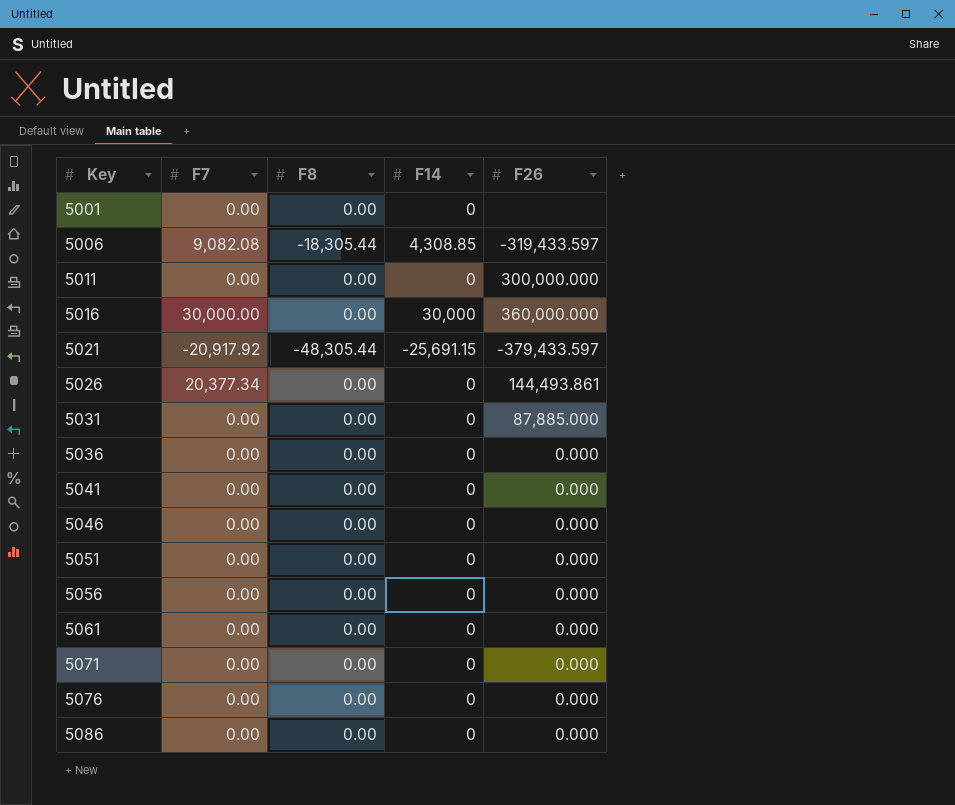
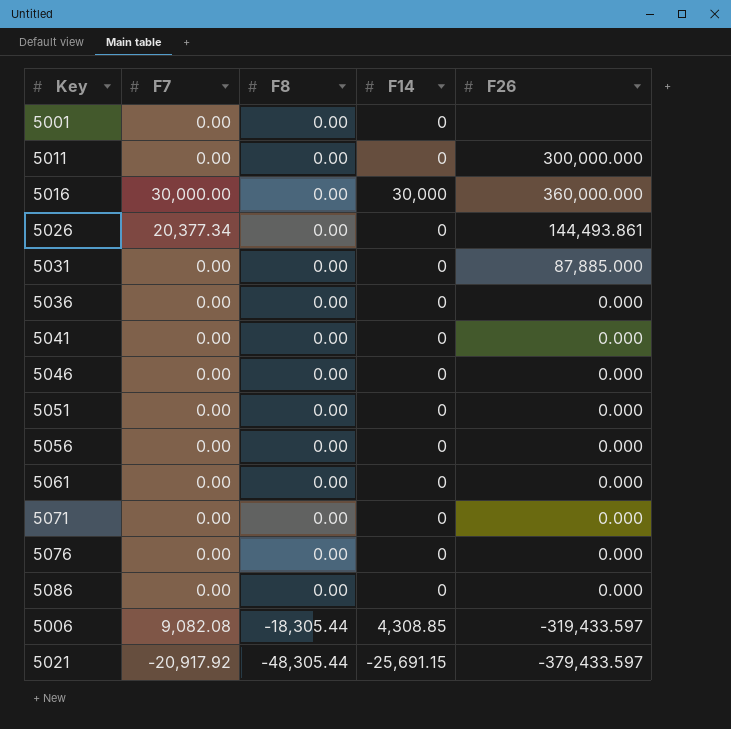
row order: Key ascending -> F8 descending

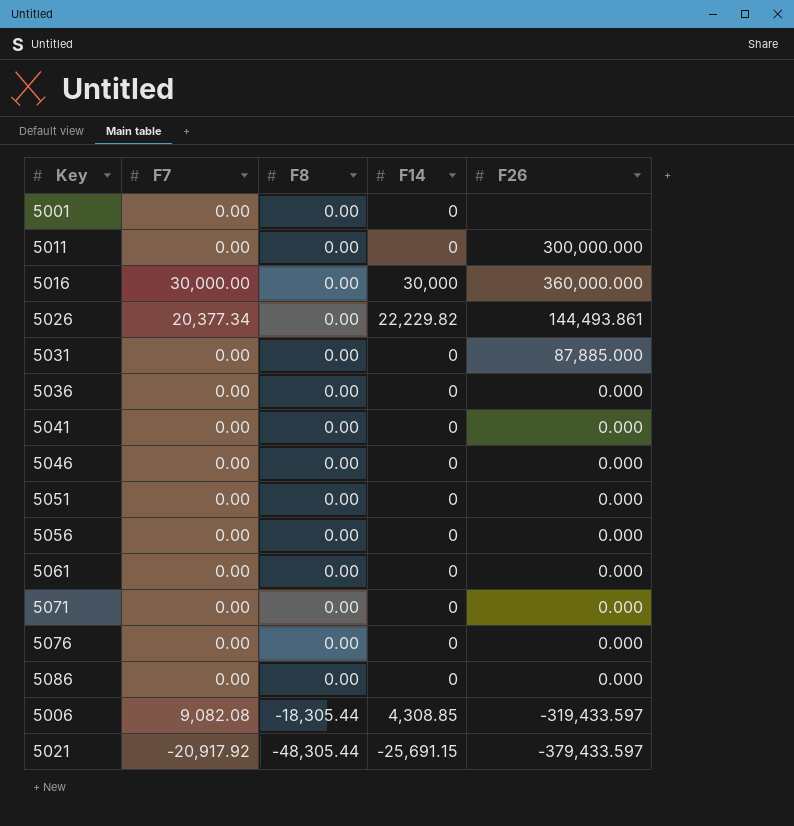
5026 | F14: 0 -> 22,229.82

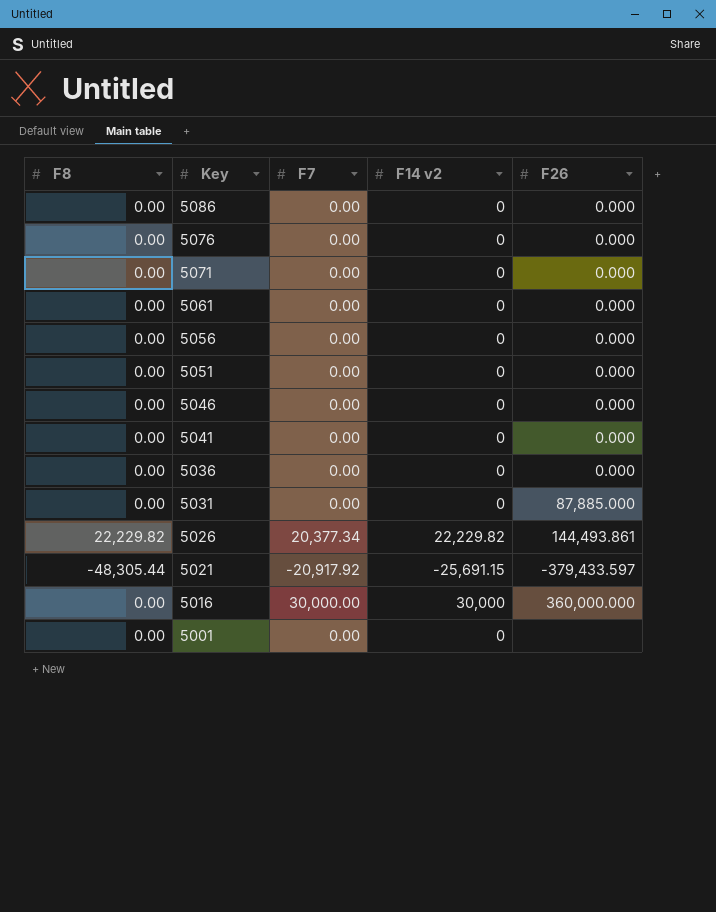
row order: F8 descending -> Key descending
column F8 | position: 3 -> 1
column name: F14 -> F14 v2
row 5011: 0.00 | 0.00 | 0 | 300,000.000 -> none
row 5006: 9,082.08 | -18,305.44 | 4,308.85 | -319,433.597 -> none
5026 | F8: 0.00 -> 22,229.82

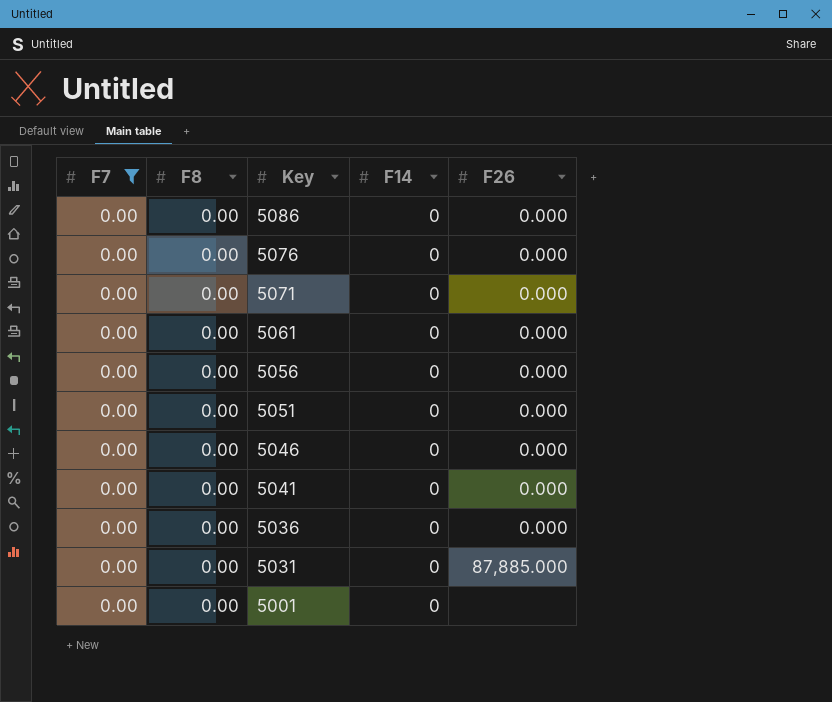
filter: none -> F7 = 0.00
column F7 | position: 3 -> 1
column name: F14 v2 -> F14

